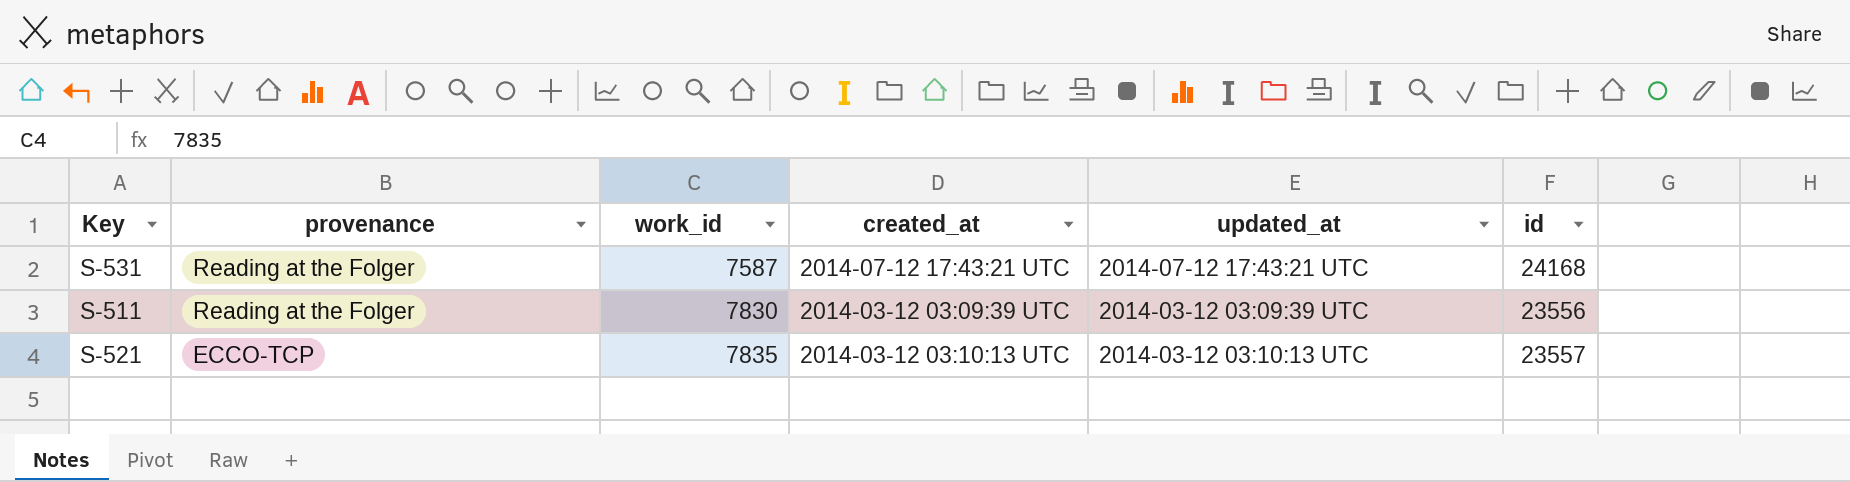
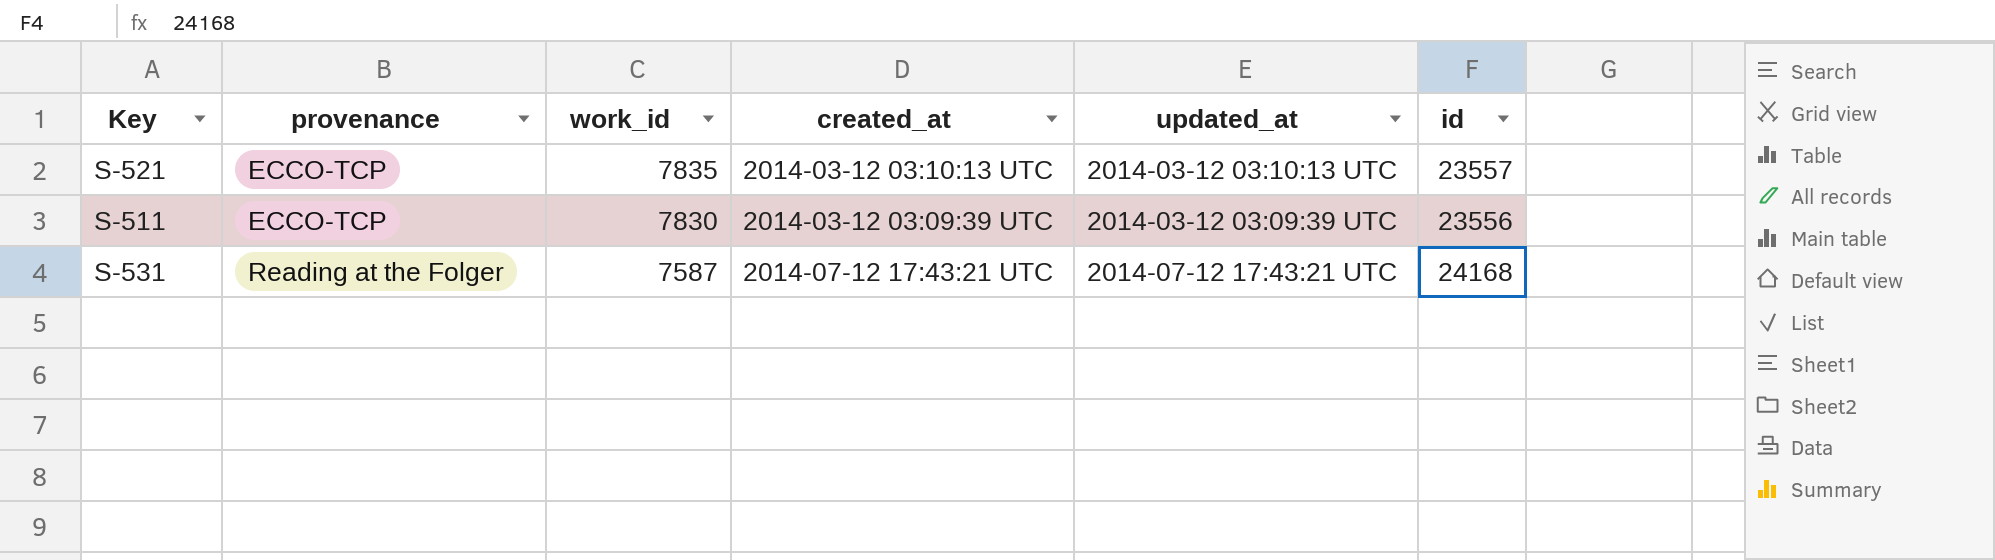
row order: provenance descending -> provenance ascending
S-511 | provenance: Reading at the Folger -> ECCO-TCP

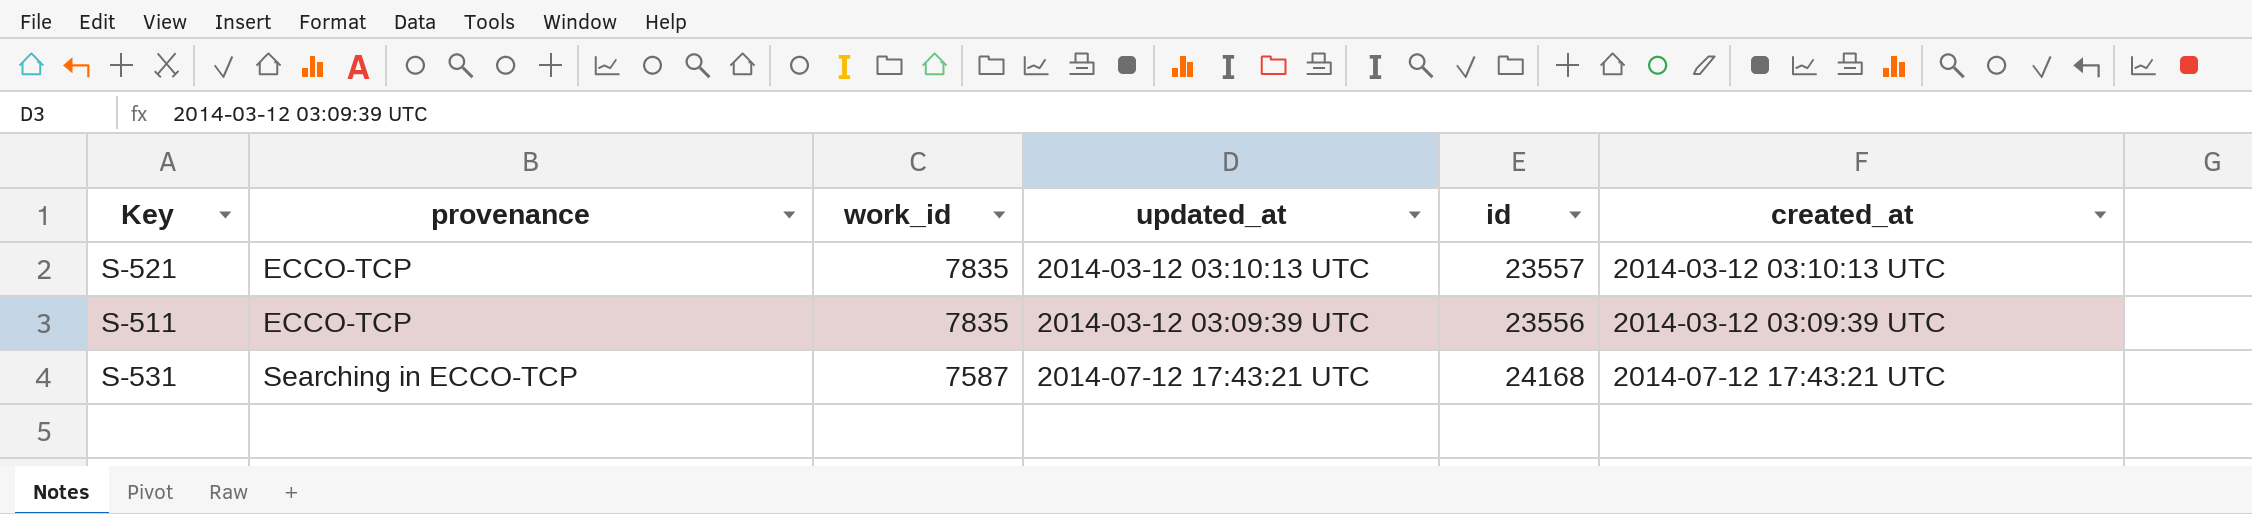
column created_at | position: 4 -> 6
S-511 | work_id: 7830 -> 7835
S-531 | provenance: Reading at the Folger -> Searching in ECCO-TCP

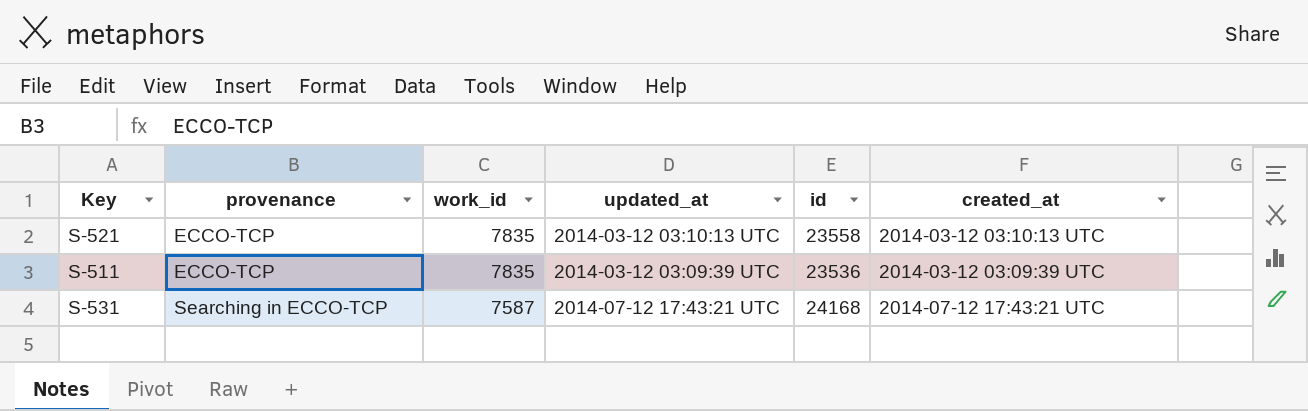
S-521 | id: 23557 -> 23558
S-511 | id: 23556 -> 23536

